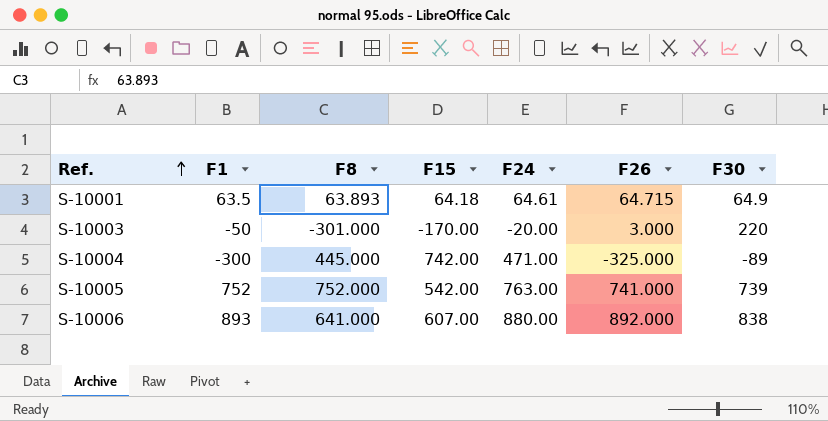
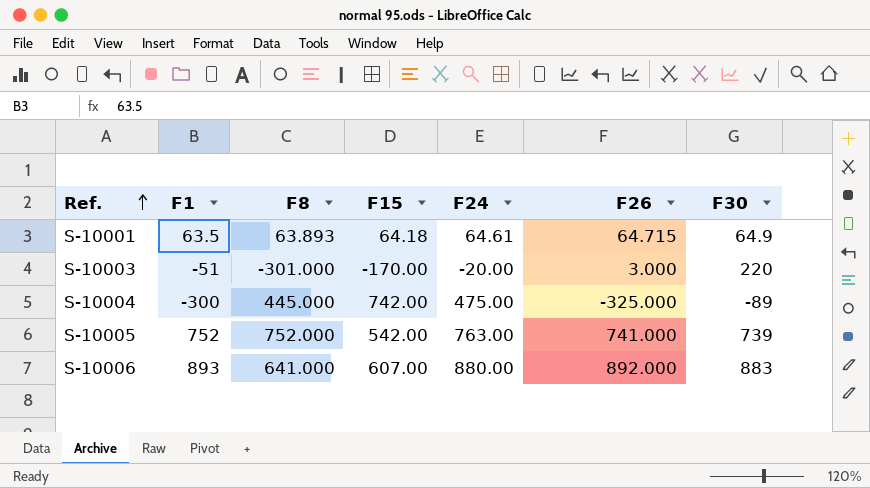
S-10003 | F1: -50 -> -51
S-10004 | F24: 471.00 -> 475.00
S-10006 | F30: 838 -> 883

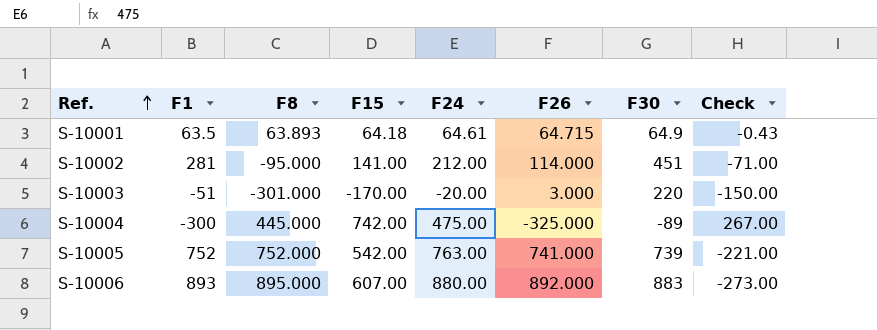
column Check | formula: none -> [F15] - [F24]
row S-10002: none -> 281 | -95.000 | 141.00 | 212.00 | 114.000 | 451 | -71.00
S-10006 | F8: 641.000 -> 895.000

